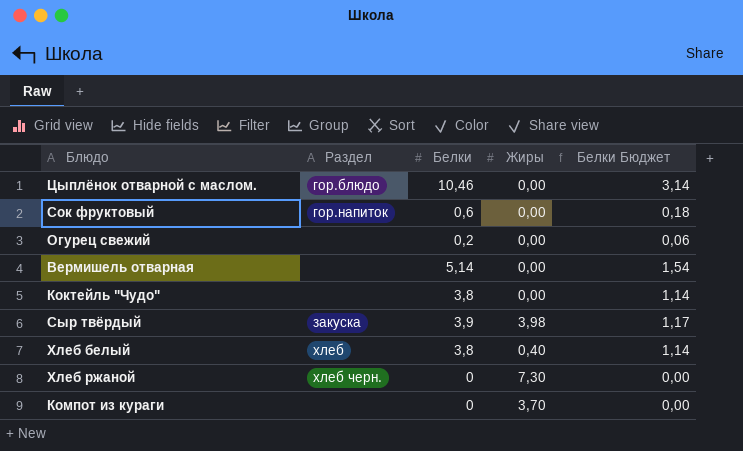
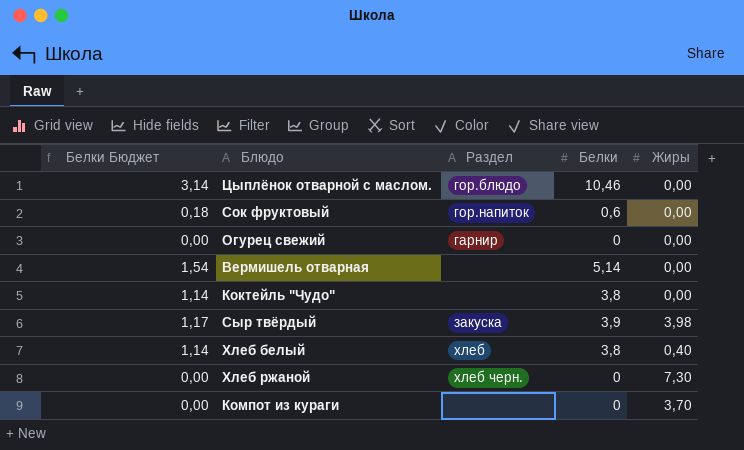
column Белки Бюджет | position: 5 -> 1
Огурец свежий | Белки Бюджет: 0,06 -> 0,00
Огурец свежий | Раздел: none -> гарнир
Огурец свежий | Белки: 0,2 -> 0

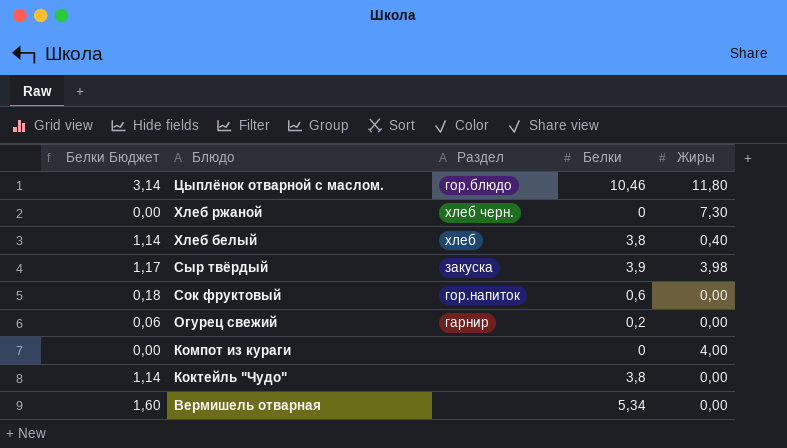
row order: none -> Блюдо descending
Цыплёнок отварной с маслом. | Жиры: 0,00 -> 11,80
Огурец свежий | Белки Бюджет: 0,00 -> 0,06
Огурец свежий | Белки: 0 -> 0,2
Компот из кураги | Жиры: 3,70 -> 4,00
Вермишель отварная | Белки Бюджет: 1,54 -> 1,60
Вермишель отварная | Белки: 5,14 -> 5,34

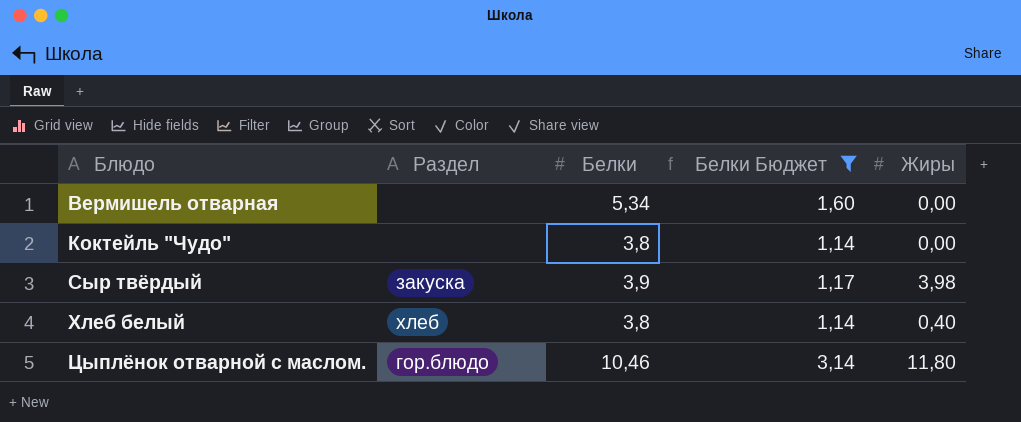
filter: none -> Белки Бюджет >= 1,14
row order: Блюдо descending -> Блюдо ascending
column Белки Бюджет | position: 1 -> 4

